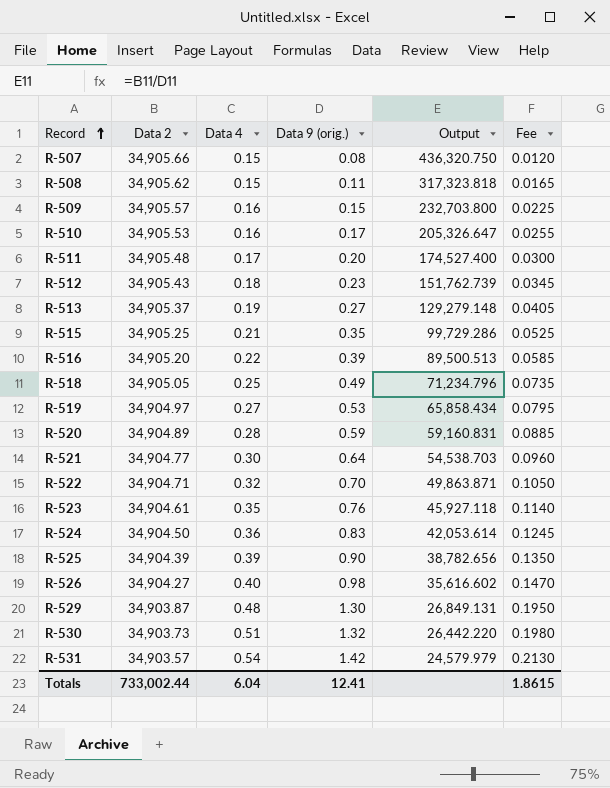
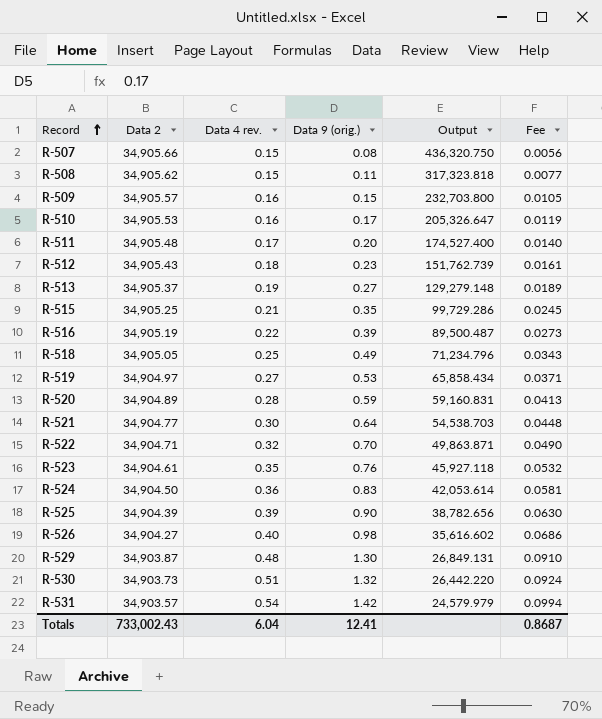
column name: Data 4 -> Data 4 rev.
column Fee | formula: [Data 9 (orig.)] * 0.15 -> [Data 9 (orig.)] * 0.07
R-516 | Data 2: 34,905.20 -> 34,905.19
R-516 | Output: 89,500.513 -> 89,500.487
Totals | Data 2: 733,002.44 -> 733,002.43
Totals | Fee: 1.8615 -> 0.8687

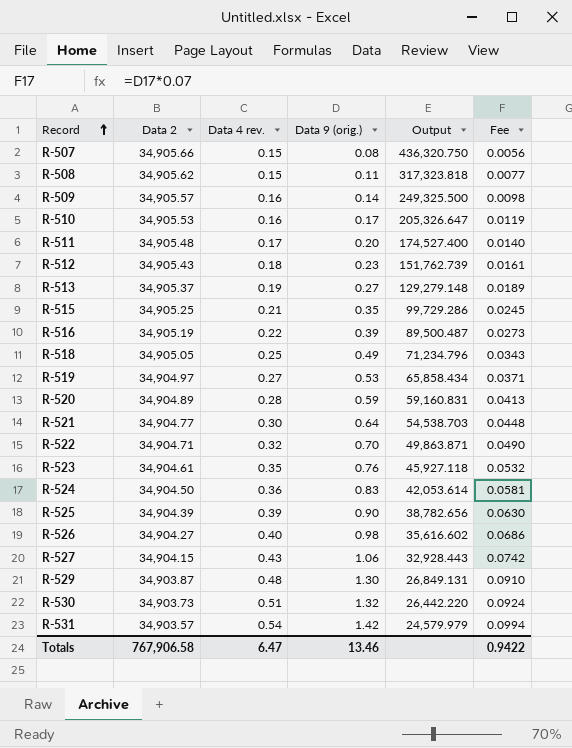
R-509 | Data 9 (orig.): 0.15 -> 0.14
R-509 | Output: 232,703.800 -> 249,325.500
R-509 | Fee: 0.0105 -> 0.0098
row R-527: none -> 34,904.15 | 0.43 | 1.06 | 32,928.443 | 0.0742
Totals | Data 2: 733,002.43 -> 767,906.58
Totals | Data 4 rev.: 6.04 -> 6.47
Totals | Data 9 (orig.): 12.41 -> 13.46
Totals | Fee: 0.8687 -> 0.9422

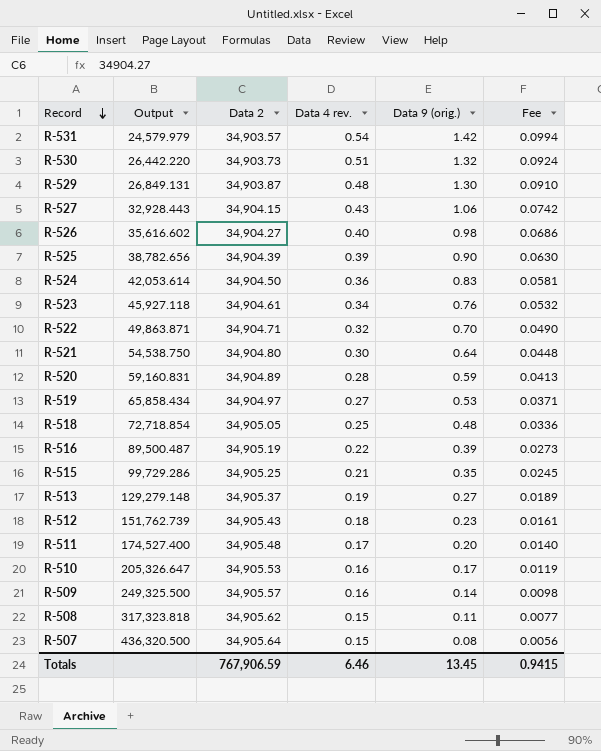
row order: Record ascending -> Record descending
column Output | position: 5 -> 2
R-523 | Data 4 rev.: 0.35 -> 0.34
R-521 | Output: 54,538.703 -> 54,538.750
R-521 | Data 2: 34,904.77 -> 34,904.80
R-518 | Output: 71,234.796 -> 72,718.854
R-518 | Data 9 (orig.): 0.49 -> 0.48
R-518 | Fee: 0.0343 -> 0.0336
R-507 | Output: 436,320.750 -> 436,320.500
R-507 | Data 2: 34,905.66 -> 34,905.64
Totals | Data 2: 767,906.58 -> 767,906.59
Totals | Data 4 rev.: 6.47 -> 6.46
Totals | Data 9 (orig.): 13.46 -> 13.45
Totals | Fee: 0.9422 -> 0.9415

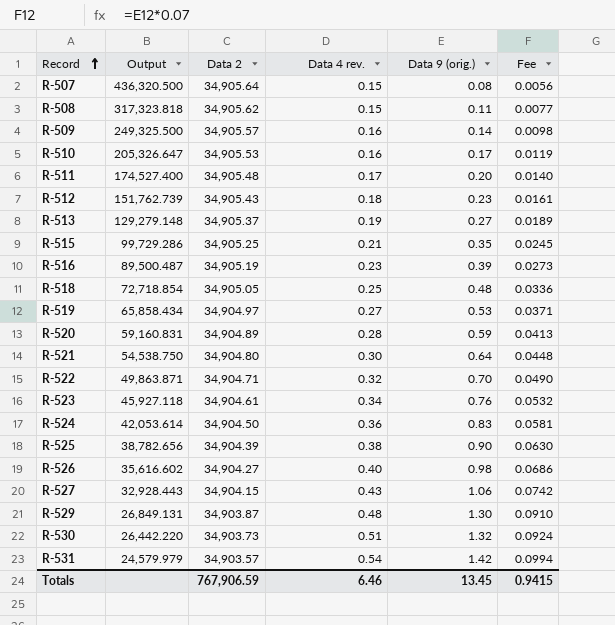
row order: Record descending -> Record ascending
R-516 | Data 4 rev.: 0.22 -> 0.23
R-525 | Data 4 rev.: 0.39 -> 0.38

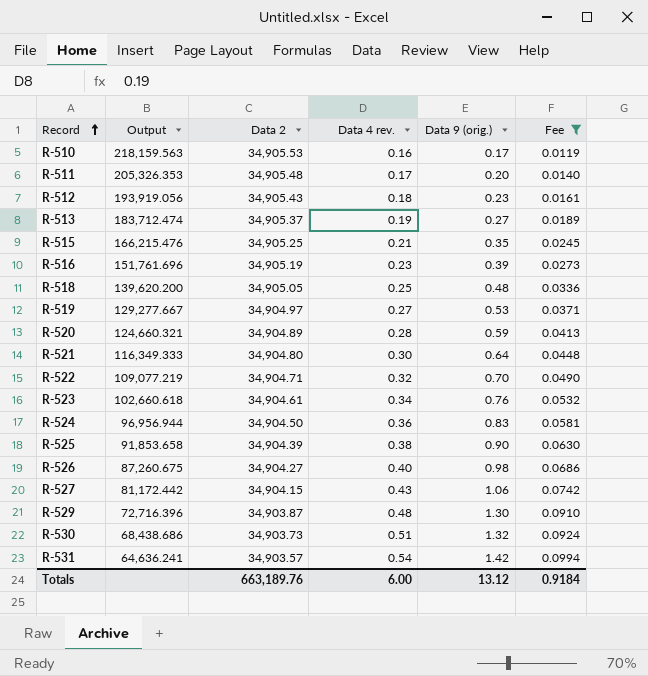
filter: none -> Fee >= 0.0119
column Output | formula: [Data 2] / [Data 9 (orig.)] -> [Data 2] / [Data 4 rev.]
Totals | Data 2: 767,906.59 -> 663,189.76
Totals | Data 4 rev.: 6.46 -> 6.00
Totals | Data 9 (orig.): 13.45 -> 13.12
Totals | Fee: 0.9415 -> 0.9184

